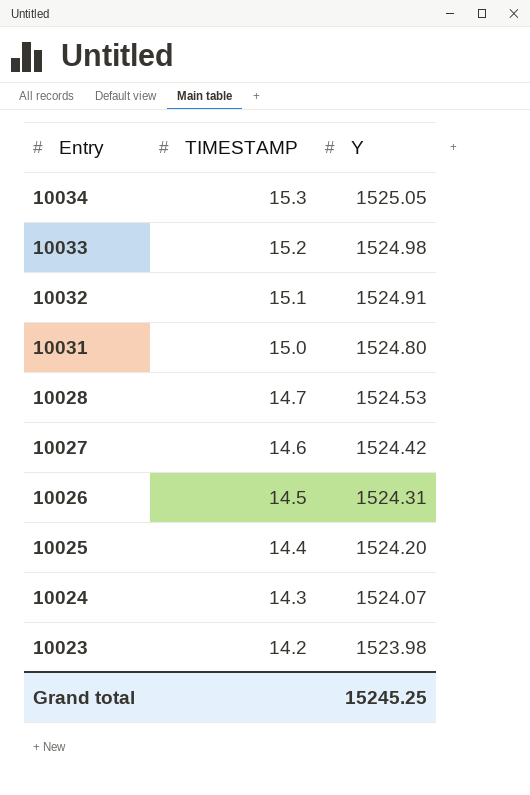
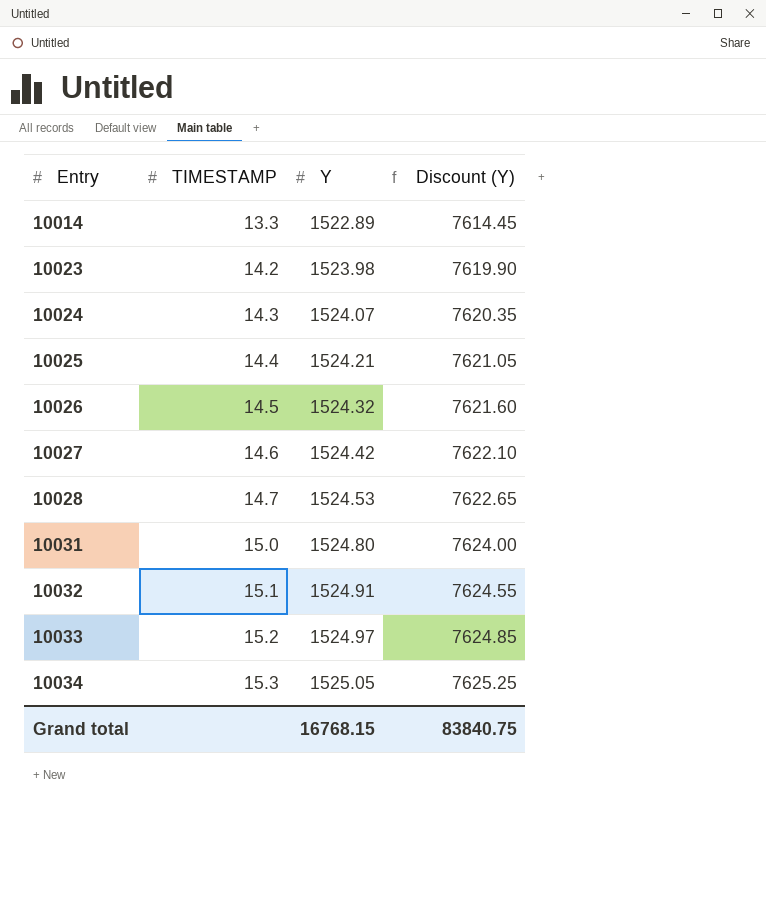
row order: Entry descending -> Entry ascending
column Discount (Y) | formula: none -> [Y] * 5
row 10014: none -> 13.3 | 1522.89 | 7614.45
10025 | Y: 1524.20 -> 1524.21
10026 | Y: 1524.31 -> 1524.32
10033 | Y: 1524.98 -> 1524.97
Grand total | Y: 15245.25 -> 16768.15

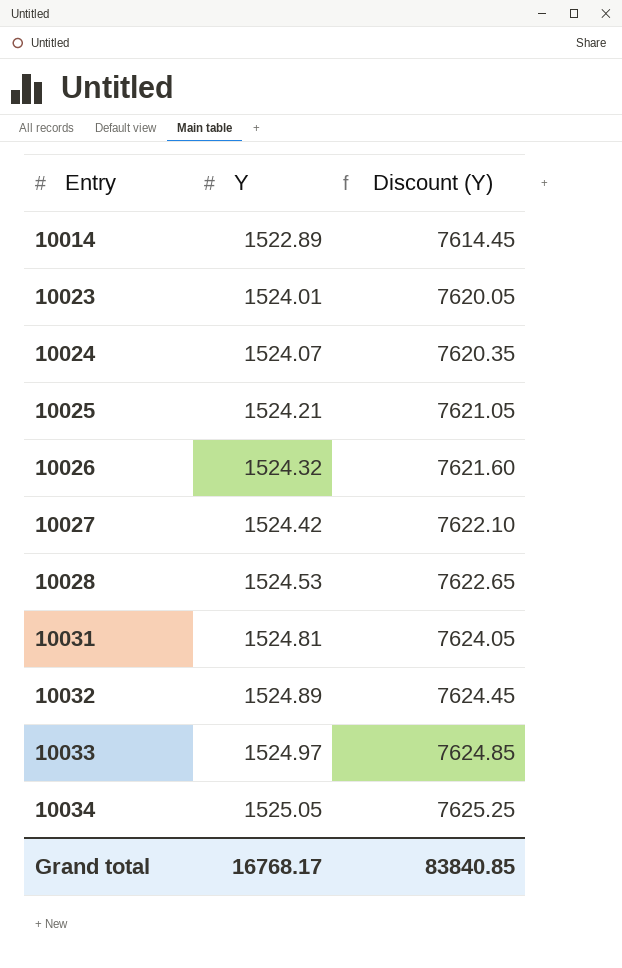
column TIMESTAMP | position: 2 -> none
10023 | Y: 1523.98 -> 1524.01
10023 | Discount (Y): 7619.90 -> 7620.05
10031 | Y: 1524.80 -> 1524.81
10031 | Discount (Y): 7624.00 -> 7624.05
10032 | Y: 1524.91 -> 1524.89
10032 | Discount (Y): 7624.55 -> 7624.45
Grand total | Y: 16768.15 -> 16768.17
Grand total | Discount (Y): 83840.75 -> 83840.85

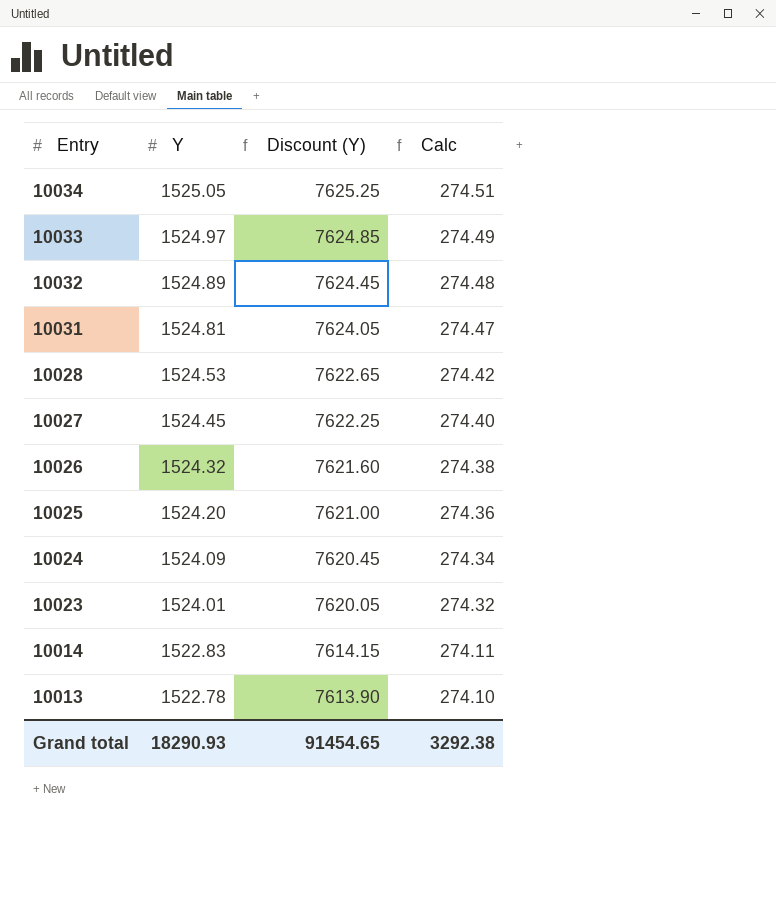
row order: Entry ascending -> Entry descending
column Calc | formula: none -> [Y] * 0.18
10027 | Y: 1524.42 -> 1524.45
10027 | Discount (Y): 7622.10 -> 7622.25
10025 | Y: 1524.21 -> 1524.20
10025 | Discount (Y): 7621.05 -> 7621.00
10024 | Y: 1524.07 -> 1524.09
10024 | Discount (Y): 7620.35 -> 7620.45
10014 | Y: 1522.89 -> 1522.83
10014 | Discount (Y): 7614.45 -> 7614.15
row 10013: none -> 1522.78 | 7613.90 | 274.10
Grand total | Y: 16768.17 -> 18290.93
Grand total | Discount (Y): 83840.85 -> 91454.65

